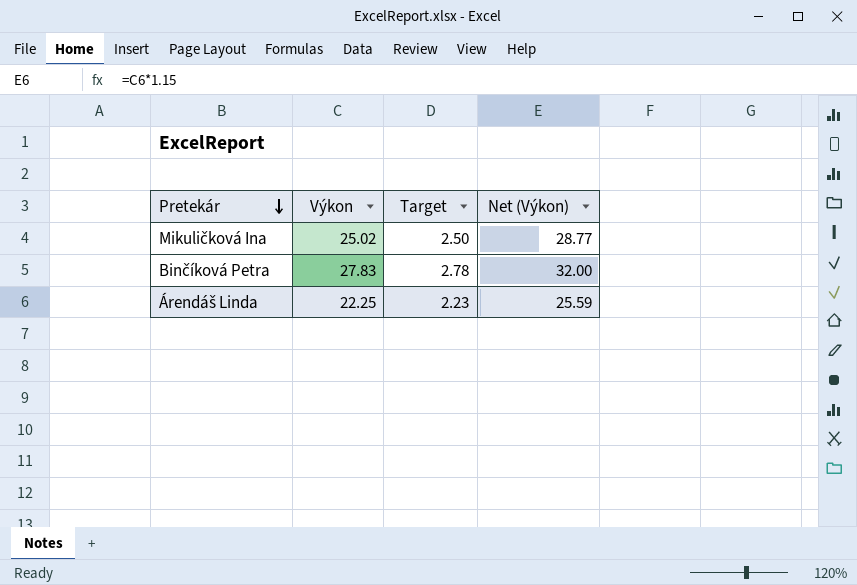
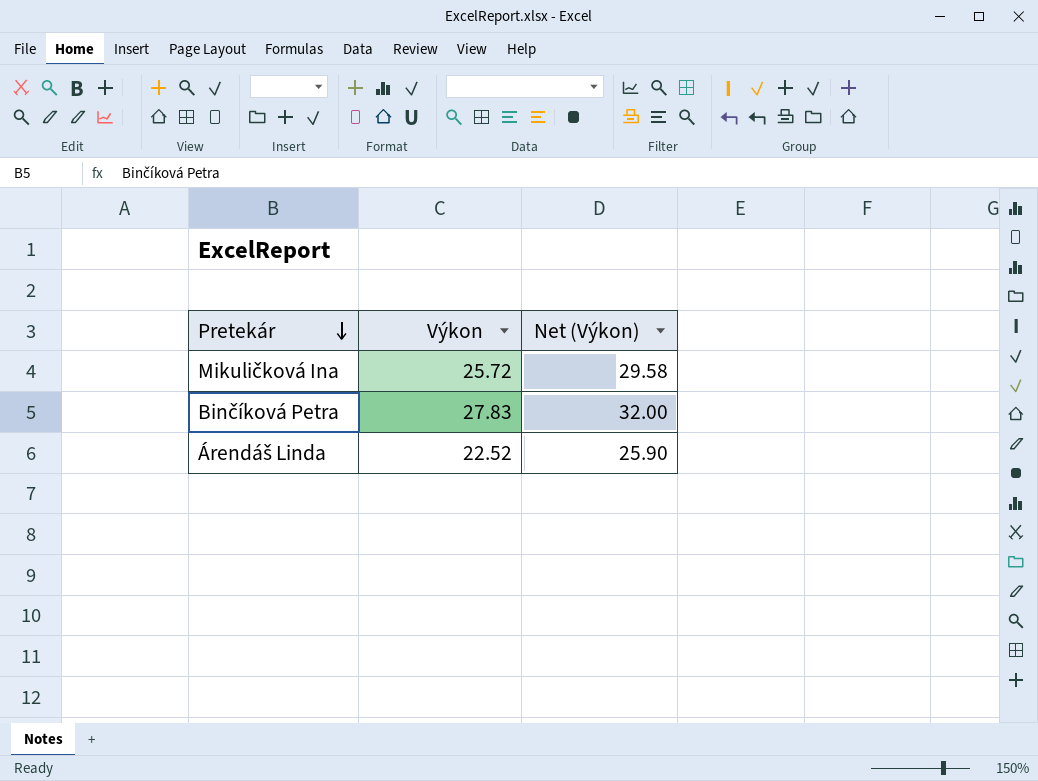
column Target | formula: [Výkon] * 0.1 -> none
Mikuličková Ina | Výkon: 25.02 -> 25.72
Mikuličková Ina | Net (Výkon): 28.77 -> 29.58
Árendáš Linda | Výkon: 22.25 -> 22.52
Árendáš Linda | Net (Výkon): 25.59 -> 25.90

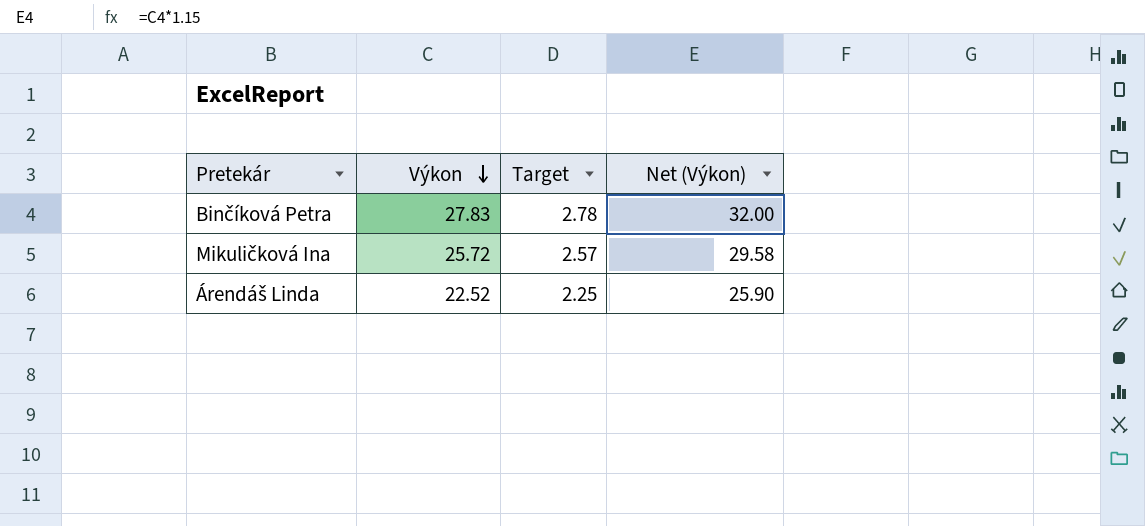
row order: Pretekár descending -> Výkon descending
column Target | formula: none -> [Výkon] * 0.1

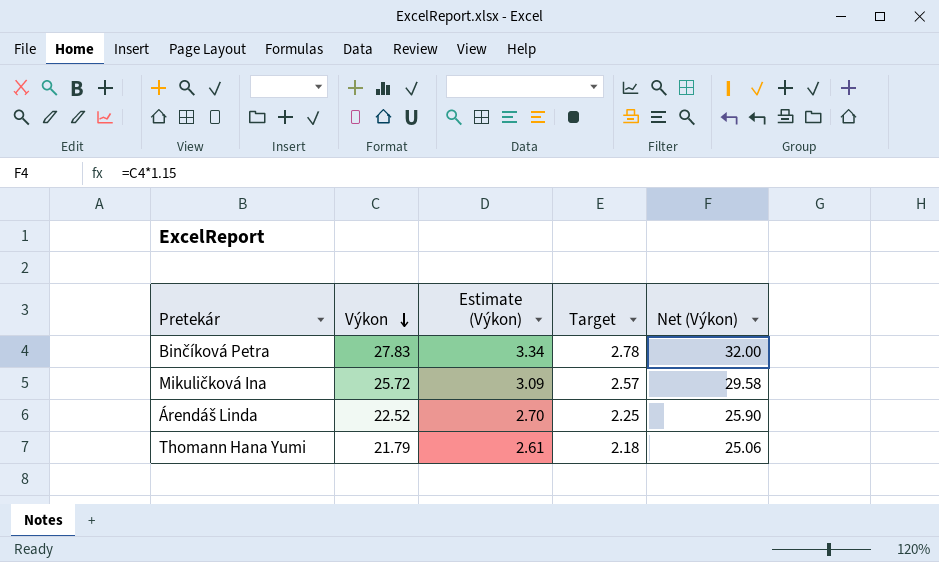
column Estimate (Výkon) | formula: none -> [Výkon] * 0.12
row Thomann Hana Yumi: none -> 21.79 | 2.61 | 2.18 | 25.06

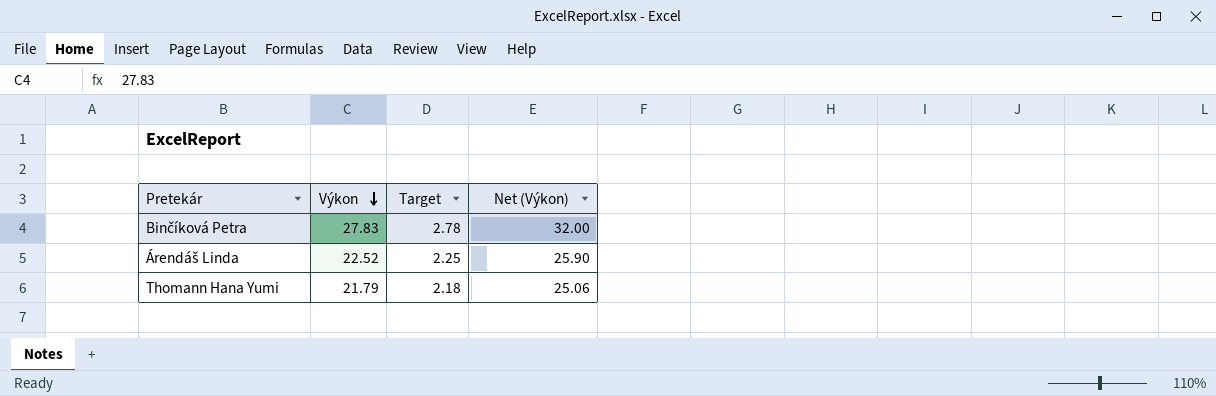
column Estimate (Výkon) | formula: [Výkon] * 0.12 -> none
row Mikuličková Ina: 25.72 | 3.09 | 2.57 | 29.58 -> none

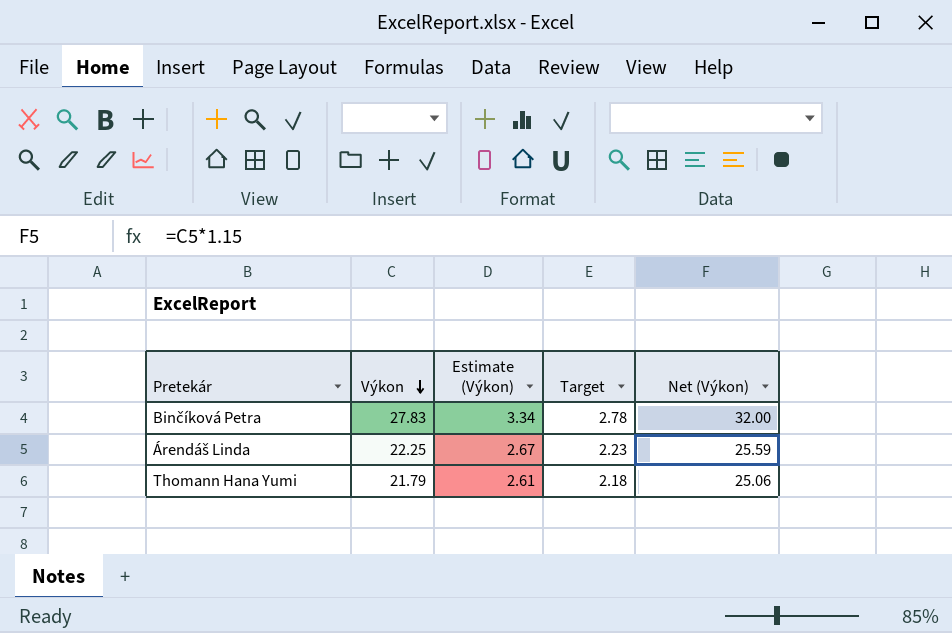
column Estimate (Výkon) | formula: none -> [Výkon] * 0.12
Árendáš Linda | Výkon: 22.52 -> 22.25
Árendáš Linda | Target: 2.25 -> 2.23
Árendáš Linda | Net (Výkon): 25.90 -> 25.59

